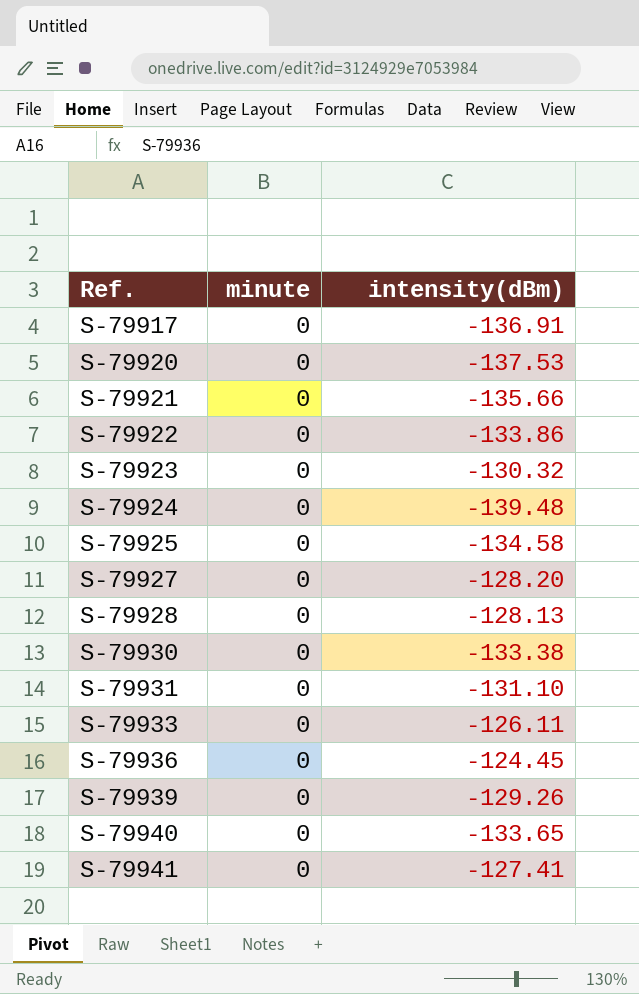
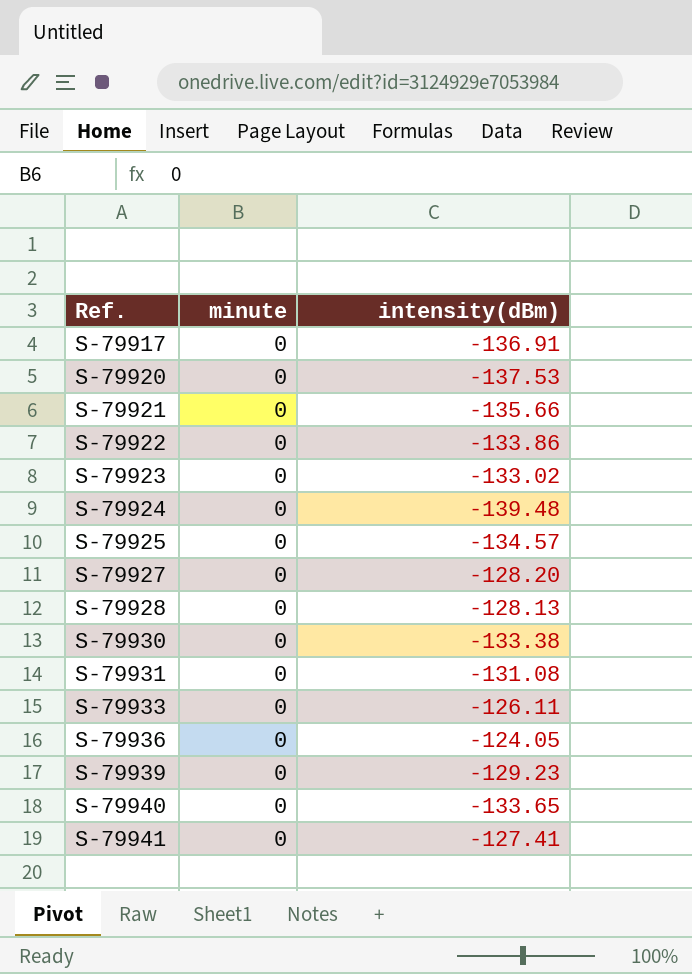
S-79923 | intensity(dBm): -130.32 -> -133.02
S-79925 | intensity(dBm): -134.58 -> -134.57
S-79931 | intensity(dBm): -131.10 -> -131.08
S-79936 | intensity(dBm): -124.45 -> -124.05
S-79939 | intensity(dBm): -129.26 -> -129.23

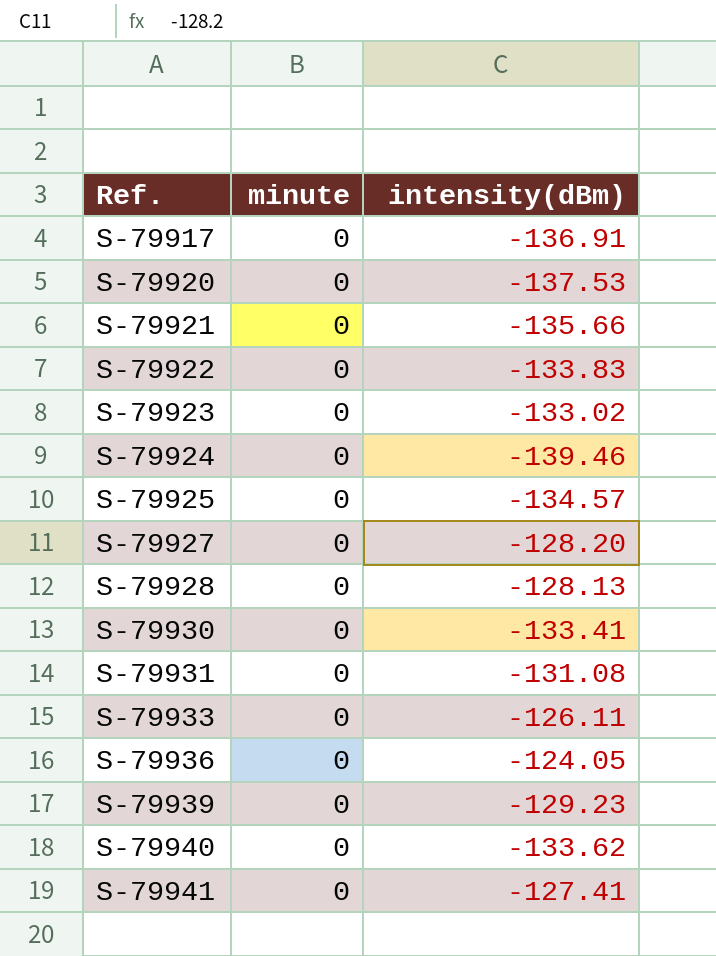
S-79922 | intensity(dBm): -133.86 -> -133.83
S-79924 | intensity(dBm): -139.48 -> -139.46
S-79930 | intensity(dBm): -133.38 -> -133.41
S-79940 | intensity(dBm): -133.65 -> -133.62

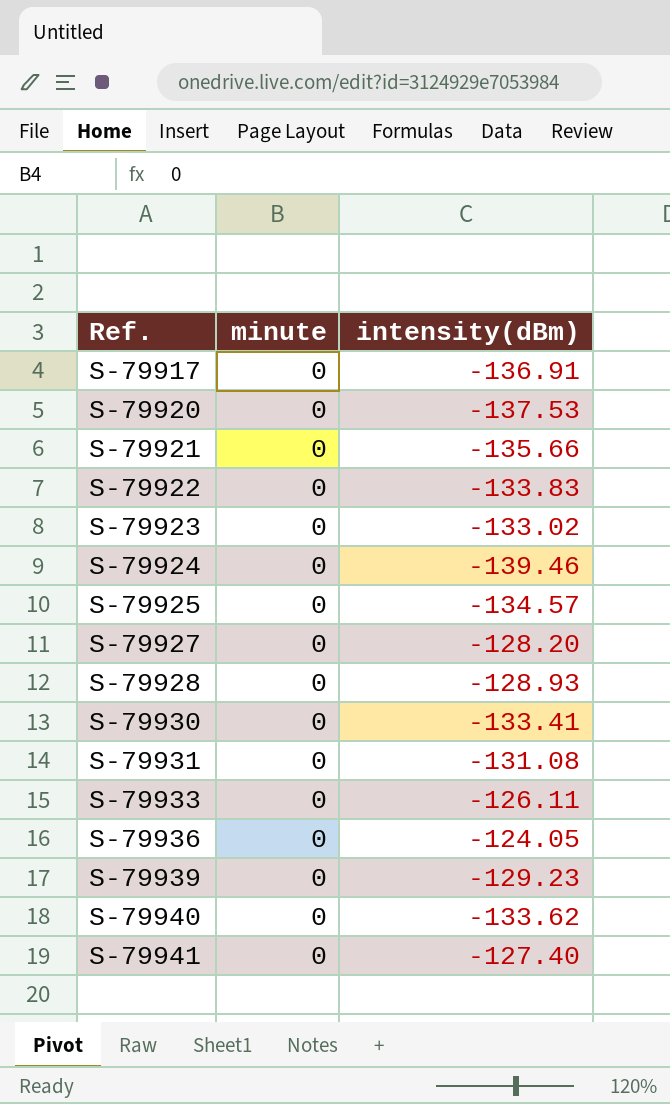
S-79928 | intensity(dBm): -128.13 -> -128.93
S-79941 | intensity(dBm): -127.41 -> -127.40

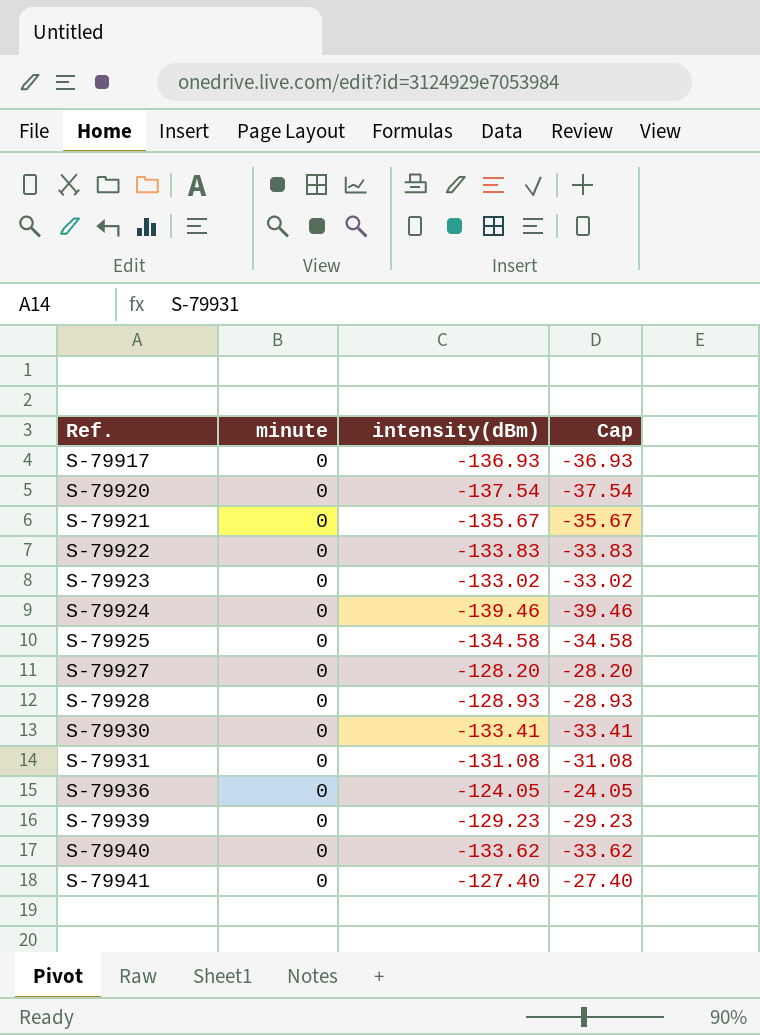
column Cap | formula: none -> [intensity(dBm)] + 100
row S-79933: 0 | -126.11 -> none
S-79917 | intensity(dBm): -136.91 -> -136.93
S-79920 | intensity(dBm): -137.53 -> -137.54
S-79921 | intensity(dBm): -135.66 -> -135.67
S-79925 | intensity(dBm): -134.57 -> -134.58

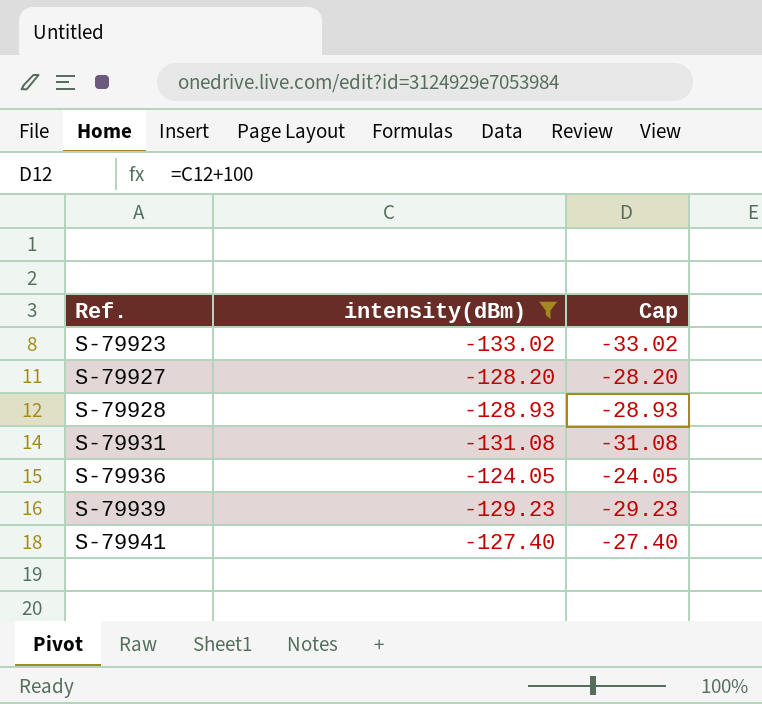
filter: none -> intensity(dBm) >= -133.02
column minute | position: 2 -> none

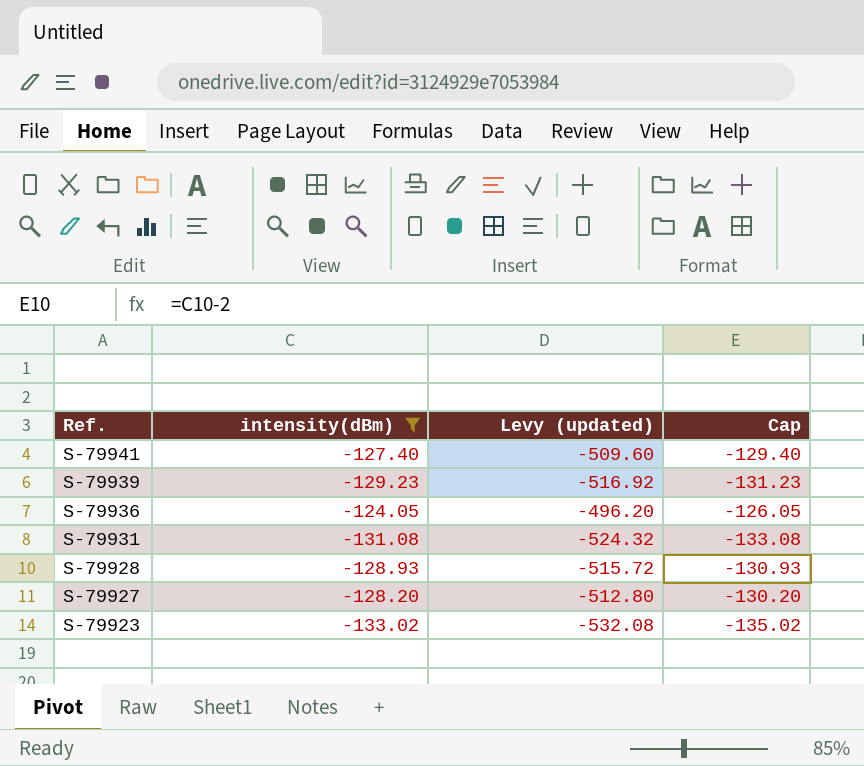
row order: Ref. ascending -> Ref. descending
column Levy (updated) | formula: none -> [intensity(dBm)] * 4
column Cap | formula: [intensity(dBm)] + 100 -> [intensity(dBm)] - 2

